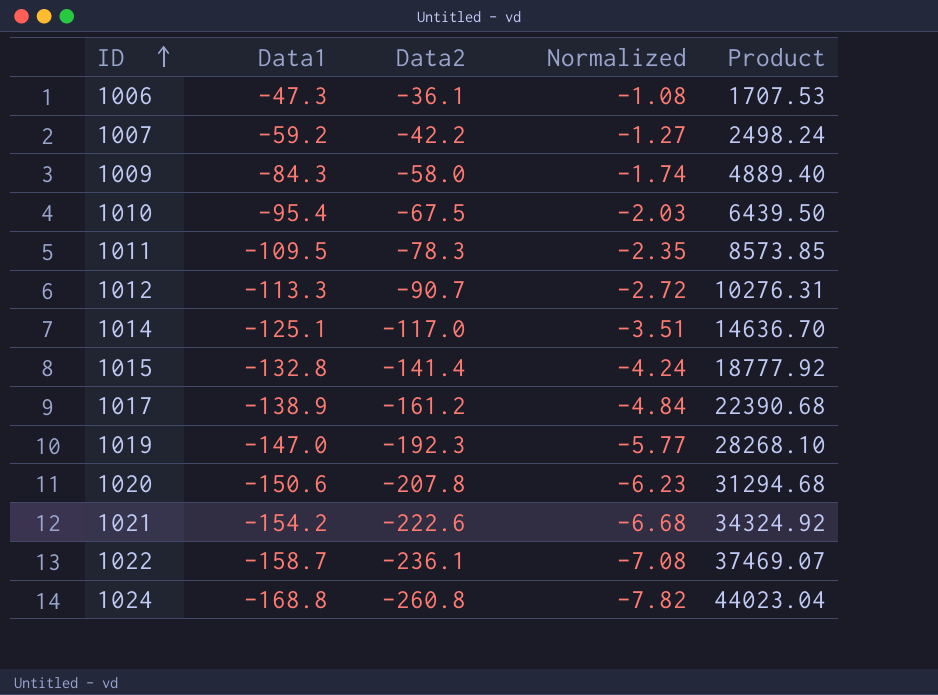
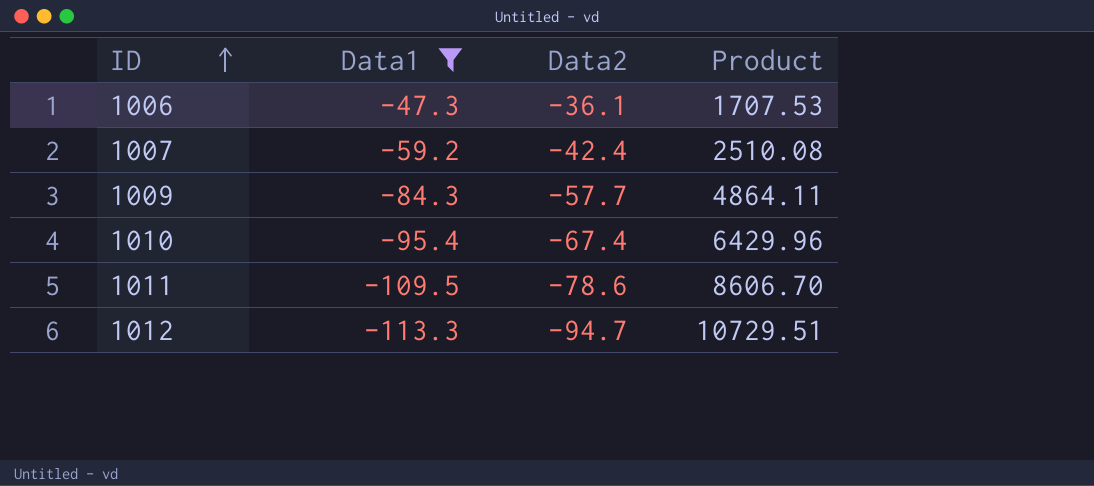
filter: none -> Data1 >= -113.3
column Normalized | formula: [Data2] * 0.03 -> none
1007 | Data2: -42.2 -> -42.4
1007 | Product: 2498.24 -> 2510.08
1009 | Data2: -58.0 -> -57.7
1009 | Product: 4889.40 -> 4864.11
1010 | Data2: -67.5 -> -67.4
1010 | Product: 6439.50 -> 6429.96
1011 | Data2: -78.3 -> -78.6
1011 | Product: 8573.85 -> 8606.70
1012 | Data2: -90.7 -> -94.7
1012 | Product: 10276.31 -> 10729.51

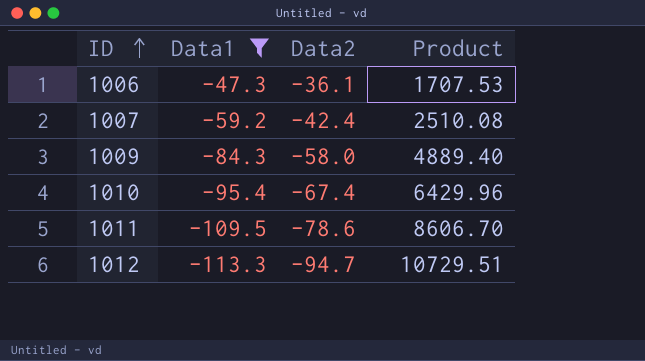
1009 | Data2: -57.7 -> -58.0
1009 | Product: 4864.11 -> 4889.40

